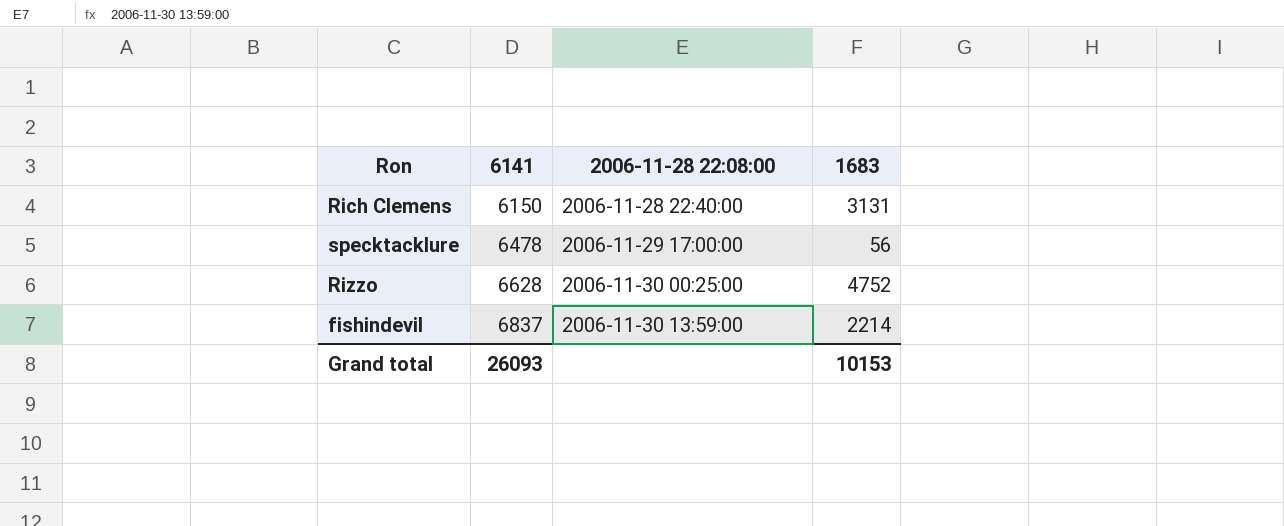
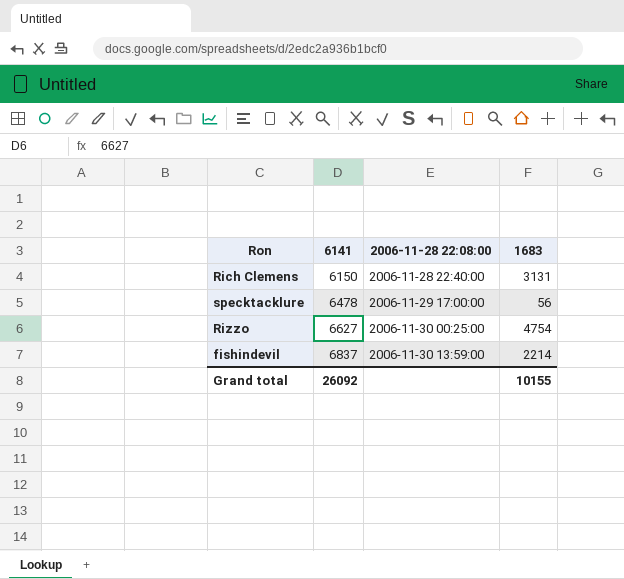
Rizzo | 6141: 6628 -> 6627
Rizzo | 1683: 4752 -> 4754
Grand total | 6141: 26093 -> 26092
Grand total | 1683: 10153 -> 10155

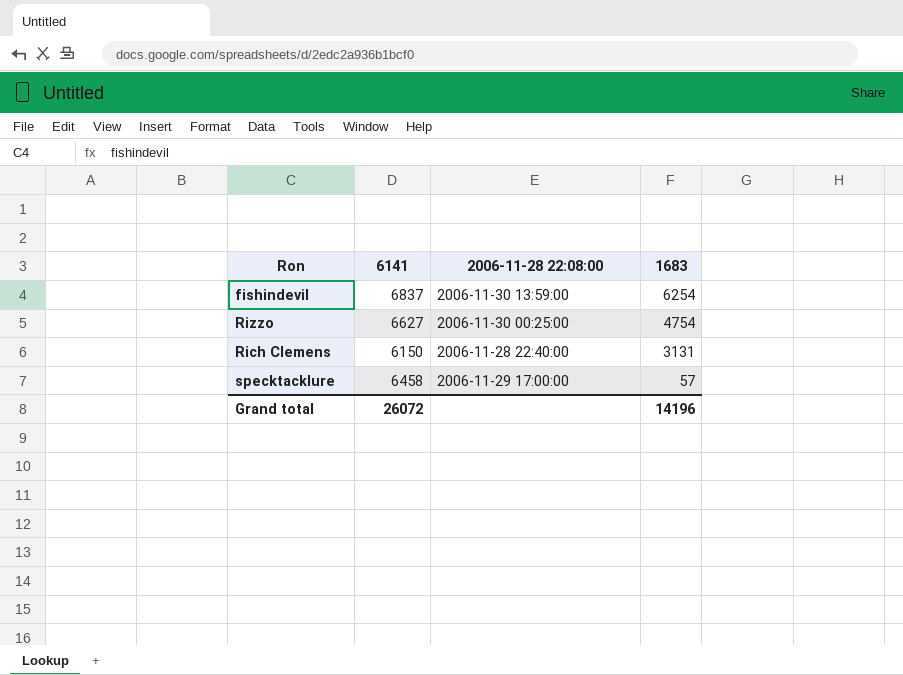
row order: 6141 ascending -> 1683 descending
fishindevil | 1683: 2214 -> 6254
specktacklure | 6141: 6478 -> 6458
specktacklure | 1683: 56 -> 57
Grand total | 6141: 26092 -> 26072
Grand total | 1683: 10155 -> 14196

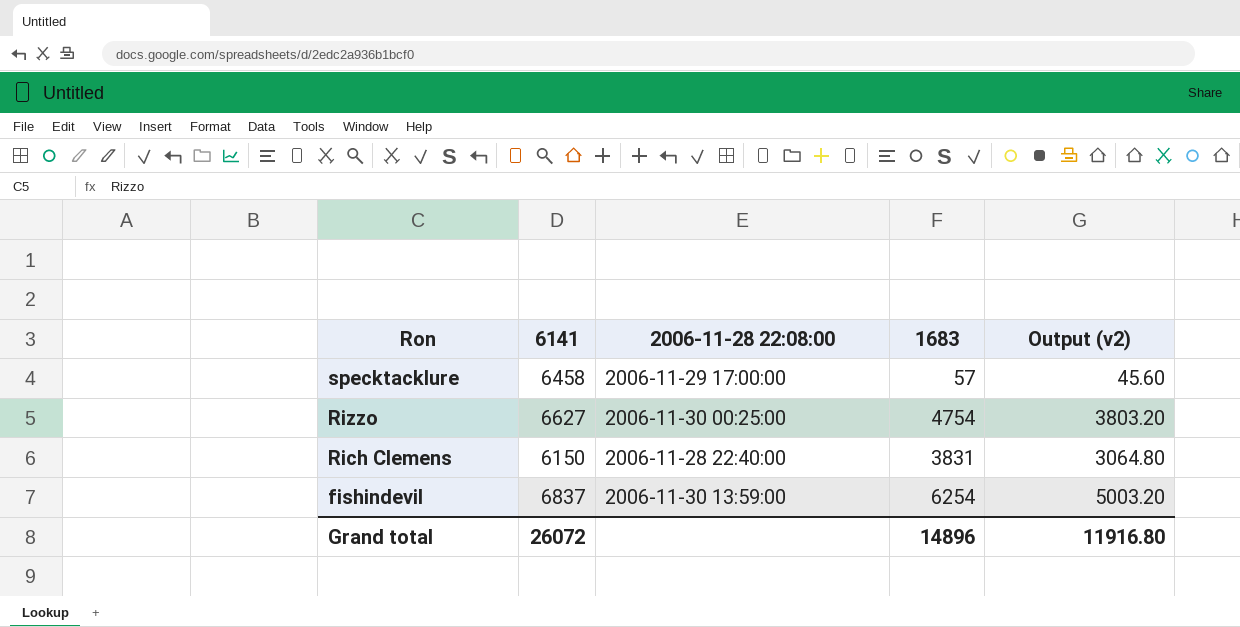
row order: 1683 descending -> Ron descending
column Output (v2) | formula: none -> [1683] * 0.8
Rich Clemens | 1683: 3131 -> 3831
Grand total | 1683: 14196 -> 14896

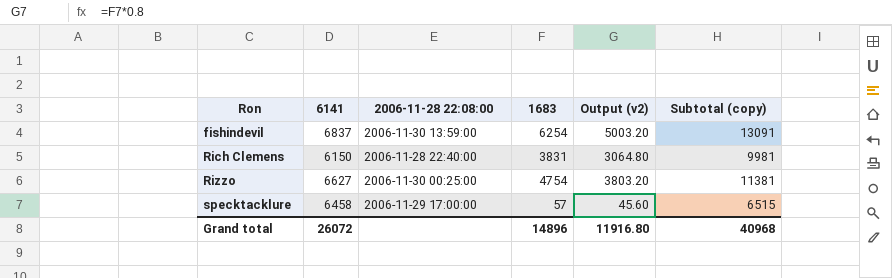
row order: Ron descending -> Ron ascending
column Subtotal (copy) | formula: none -> [6141] + [1683]

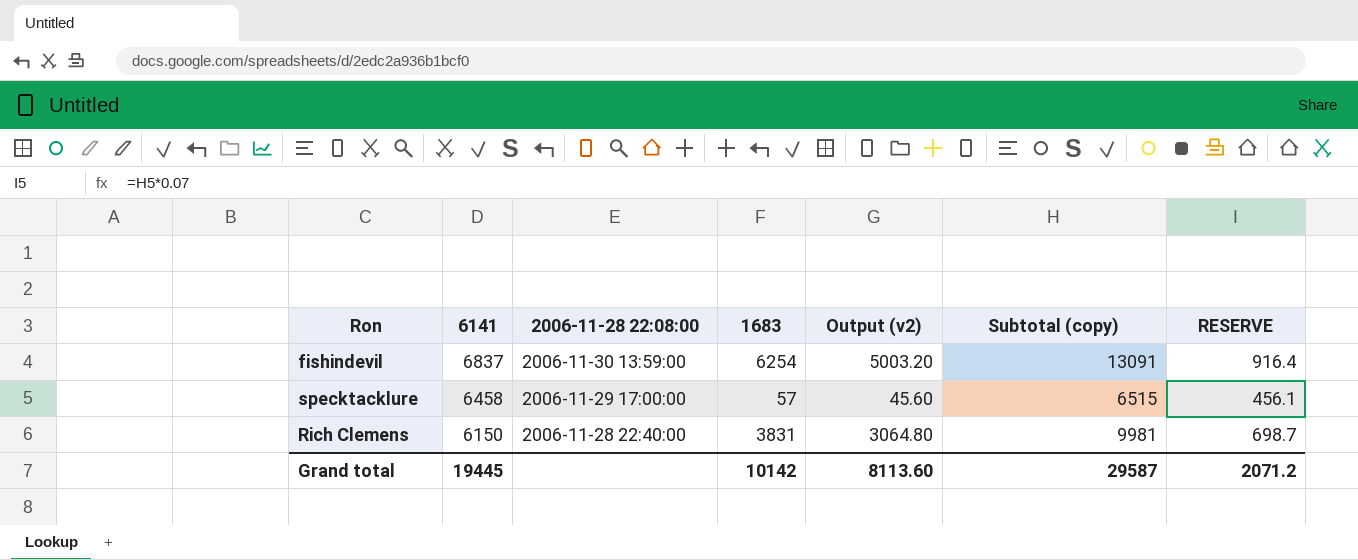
row order: Ron ascending -> 6141 descending
column RESERVE | formula: none -> [Subtotal (copy)] * 0.07
row Rizzo: 6627 | 2006-11-30 00:25:00 | 4754 | 3803.20 | 11381 -> none
Grand total | 6141: 26072 -> 19445
Grand total | 1683: 14896 -> 10142
Grand total | Output (v2): 11916.80 -> 8113.60
Grand total | Subtotal (copy): 40968 -> 29587

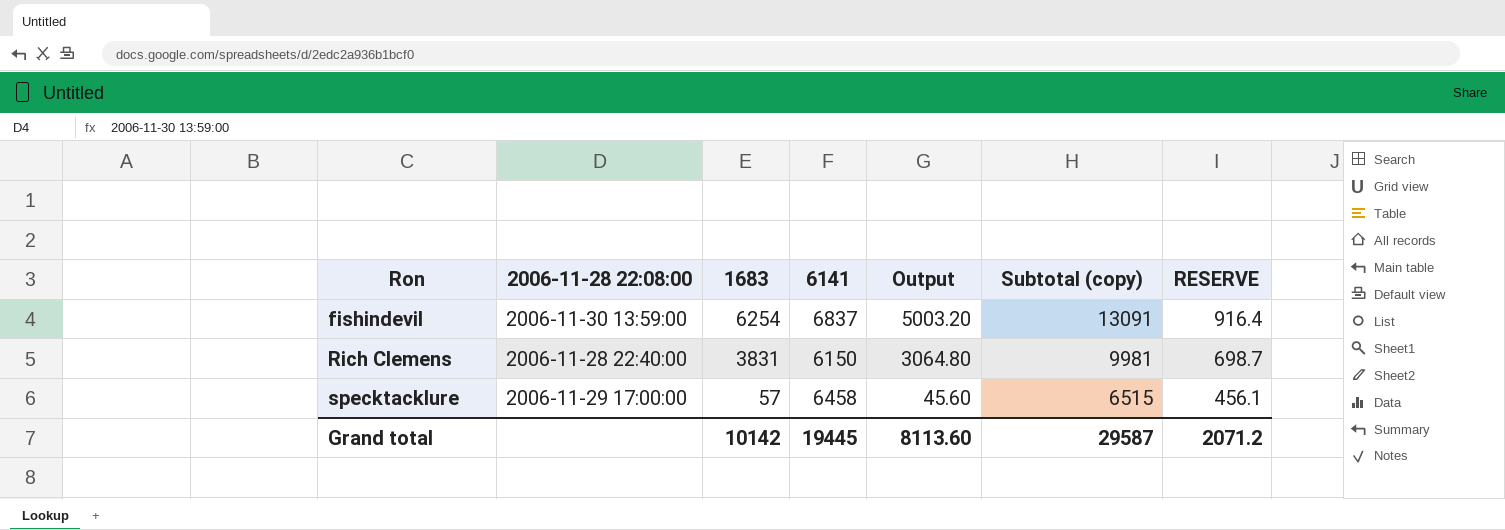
row order: 6141 descending -> Ron ascending
column 6141 | position: 2 -> 4
column name: Output (v2) -> Output

